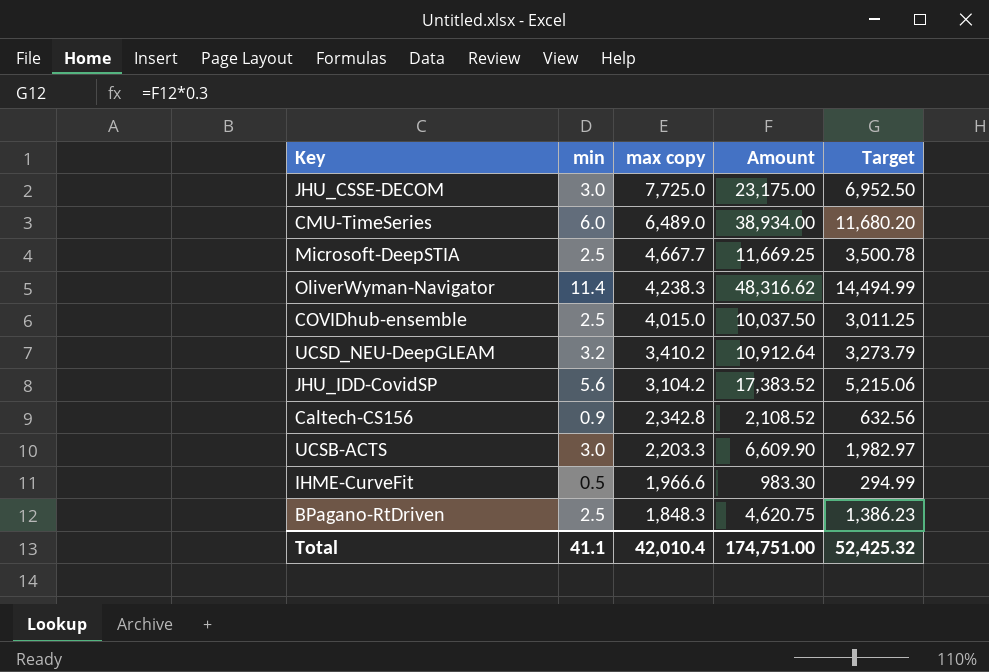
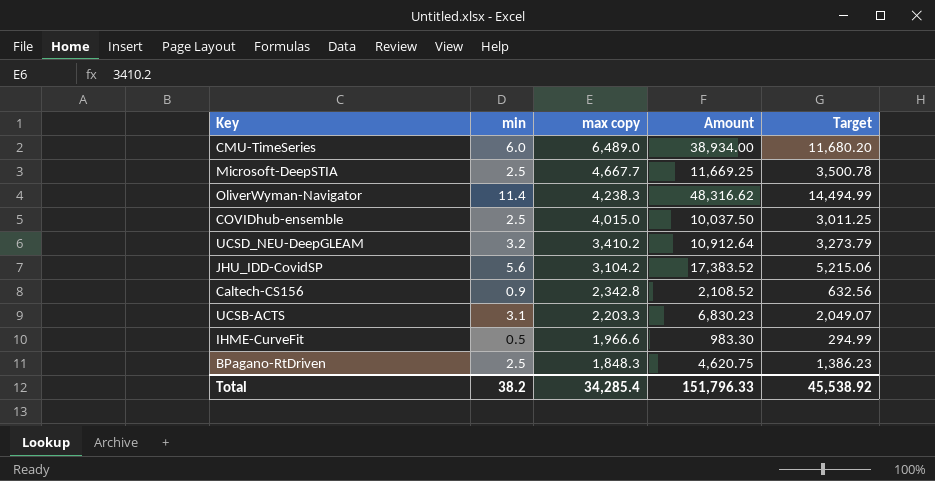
row JHU_CSSE-DECOM: 3.0 | 7,725.0 | 23,175.00 | 6,952.50 -> none
UCSB-ACTS | min: 3.0 -> 3.1
UCSB-ACTS | Amount: 6,609.90 -> 6,830.23
UCSB-ACTS | Target: 1,982.97 -> 2,049.07
Total | min: 41.1 -> 38.2
Total | max copy: 42,010.4 -> 34,285.4
Total | Amount: 174,751.00 -> 151,796.33
Total | Target: 52,425.32 -> 45,538.92

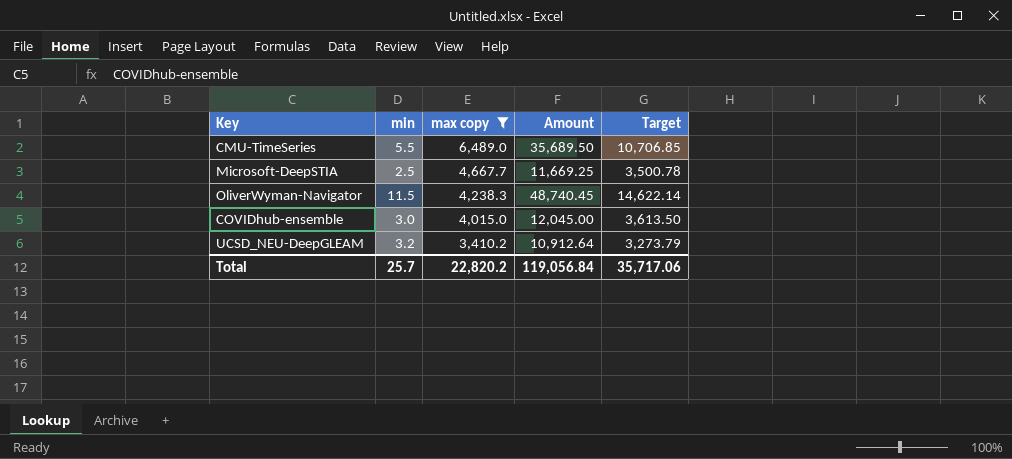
filter: none -> max copy >= 3,410.2
CMU-TimeSeries | min: 6.0 -> 5.5
CMU-TimeSeries | Amount: 38,934.00 -> 35,689.50
CMU-TimeSeries | Target: 11,680.20 -> 10,706.85
OliverWyman-Navigator | min: 11.4 -> 11.5
OliverWyman-Navigator | Amount: 48,316.62 -> 48,740.45
OliverWyman-Navigator | Target: 14,494.99 -> 14,622.14
COVIDhub-ensemble | min: 2.5 -> 3.0
COVIDhub-ensemble | Amount: 10,037.50 -> 12,045.00
COVIDhub-ensemble | Target: 3,011.25 -> 3,613.50
Total | min: 38.2 -> 25.7
Total | max copy: 34,285.4 -> 22,820.2
Total | Amount: 151,796.33 -> 119,056.84
Total | Target: 45,538.92 -> 35,717.06

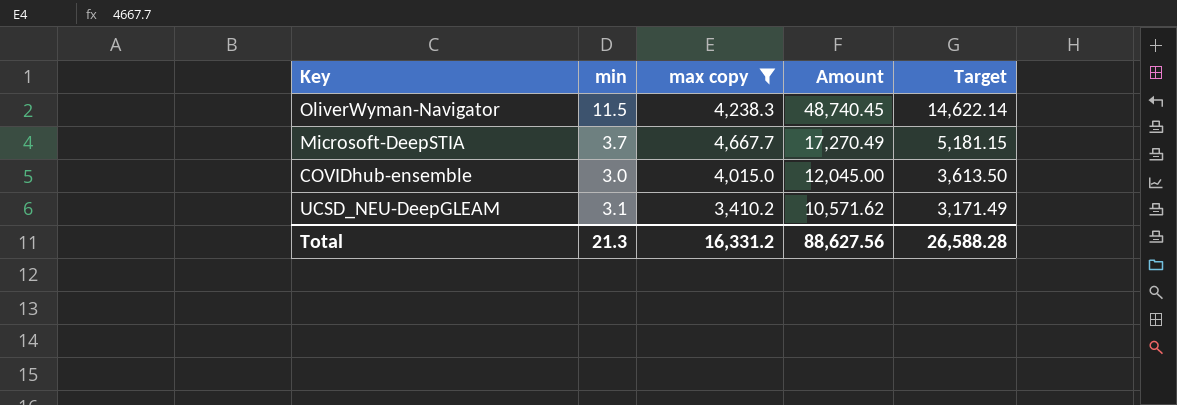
row order: max copy descending -> Amount descending
row CMU-TimeSeries: 5.5 | 6,489.0 | 35,689.50 | 10,706.85 -> none
Microsoft-DeepSTIA | min: 2.5 -> 3.7
Microsoft-DeepSTIA | Amount: 11,669.25 -> 17,270.49
Microsoft-DeepSTIA | Target: 3,500.78 -> 5,181.15
UCSD_NEU-DeepGLEAM | min: 3.2 -> 3.1
UCSD_NEU-DeepGLEAM | Amount: 10,912.64 -> 10,571.62
UCSD_NEU-DeepGLEAM | Target: 3,273.79 -> 3,171.49
Total | min: 25.7 -> 21.3
Total | max copy: 22,820.2 -> 16,331.2
Total | Amount: 119,056.84 -> 88,627.56
Total | Target: 35,717.06 -> 26,588.28

